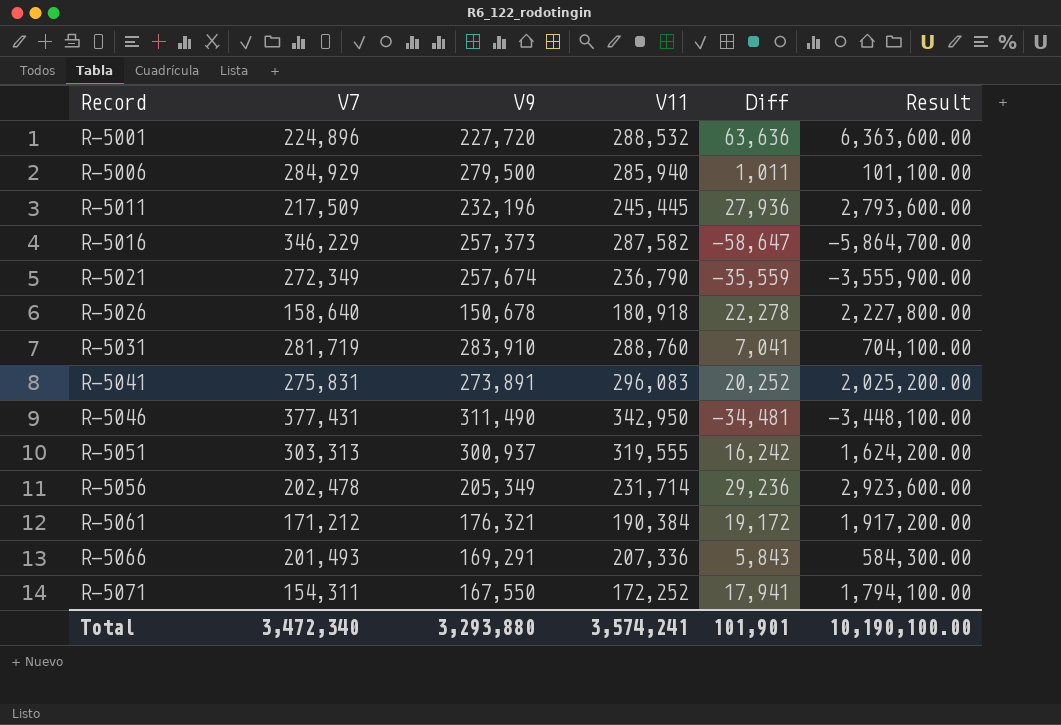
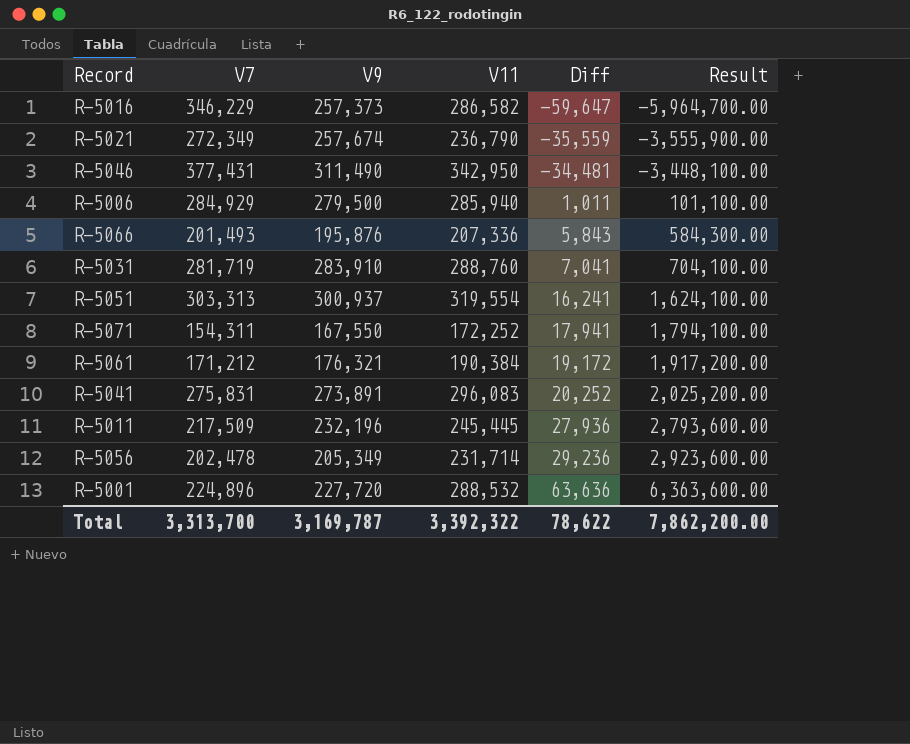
row order: Record ascending -> Diff ascending
row R-5026: 158,640 | 150,678 | 180,918 | 22,278 | 2,227,800.00 -> none
R-5016 | V11: 287,582 -> 286,582
R-5016 | Diff: -58,647 -> -59,647
R-5016 | Result: -5,864,700.00 -> -5,964,700.00
R-5066 | V9: 169,291 -> 195,876
R-5051 | V11: 319,555 -> 319,554
R-5051 | Diff: 16,242 -> 16,241
R-5051 | Result: 1,624,200.00 -> 1,624,100.00
Total | V7: 3,472,340 -> 3,313,700
Total | V9: 3,293,880 -> 3,169,787
Total | V11: 3,574,241 -> 3,392,322
Total | Diff: 101,901 -> 78,622
Total | Result: 10,190,100.00 -> 7,862,200.00

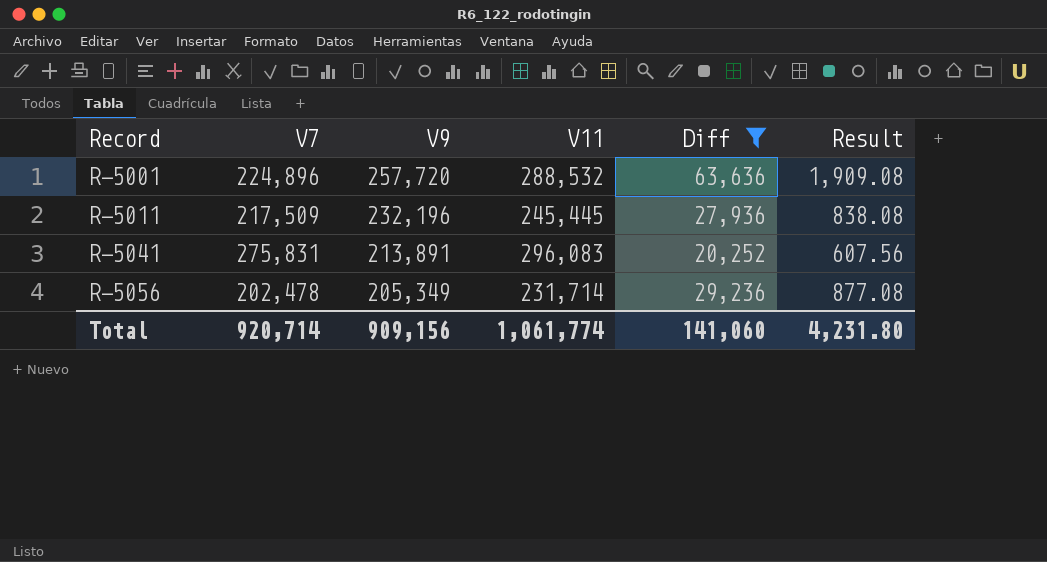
filter: none -> Diff >= 20,252
row order: Diff ascending -> Record ascending
column Result | formula: [Diff] * 100 -> [Diff] * 0.03
R-5001 | V9: 227,720 -> 257,720
R-5041 | V9: 273,891 -> 213,891
Total | V7: 3,313,700 -> 920,714
Total | V9: 3,169,787 -> 909,156
Total | V11: 3,392,322 -> 1,061,774
Total | Diff: 78,622 -> 141,060
Total | Result: 7,862,200.00 -> 4,231.80

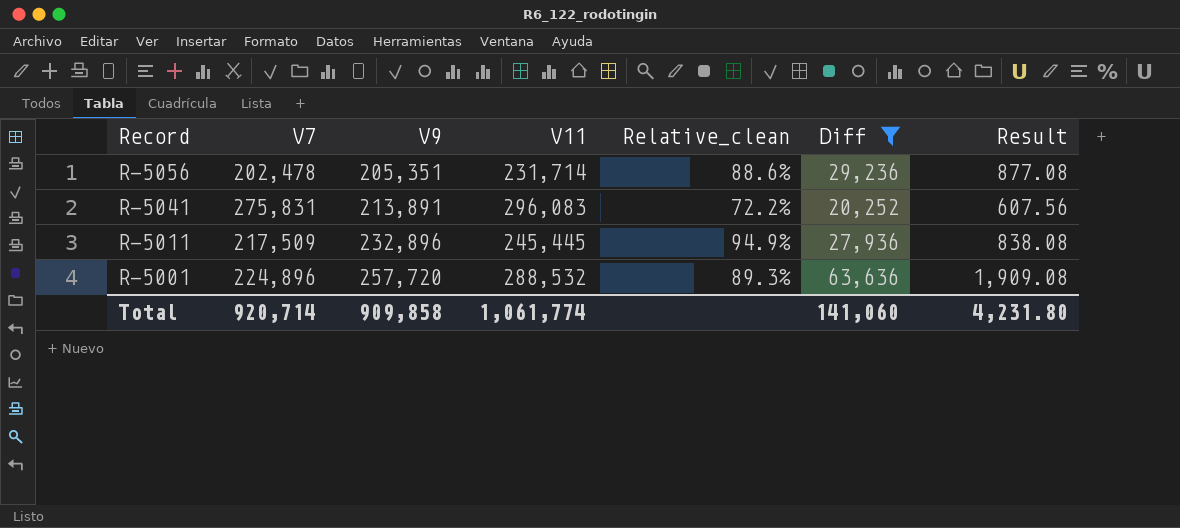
row order: Record ascending -> Record descending
column Relative_clean | formula: none -> [V9] / [V11]
R-5056 | V9: 205,349 -> 205,351
R-5011 | V9: 232,196 -> 232,896
Total | V9: 909,156 -> 909,858

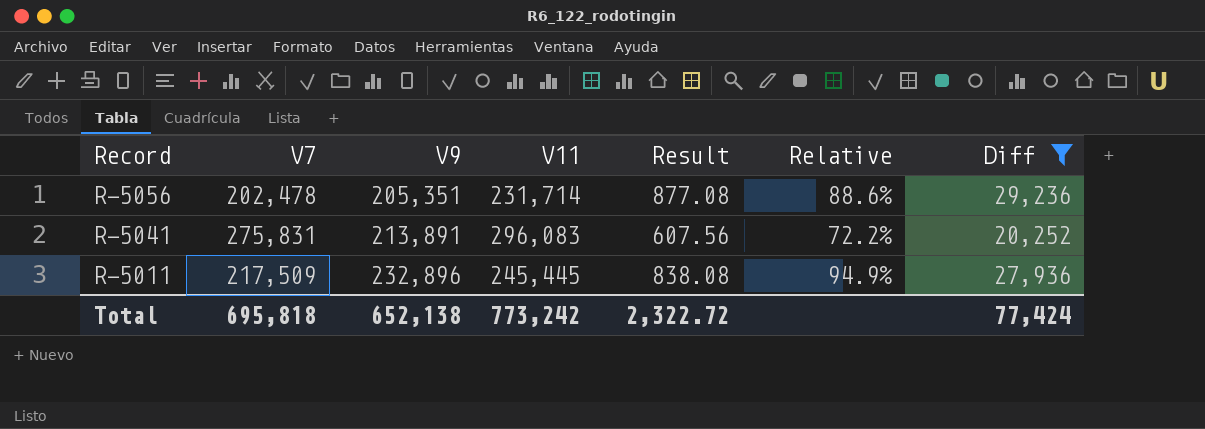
column Result | position: 7 -> 5
column name: Relative_clean -> Relative
row R-5001: 224,896 | 257,720 | 288,532 | 89.3% | 63,636 | 1,909.08 -> none
Total | V7: 920,714 -> 695,818
Total | V9: 909,858 -> 652,138
Total | V11: 1,061,774 -> 773,242
Total | Result: 4,231.80 -> 2,322.72
Total | Diff: 141,060 -> 77,424

